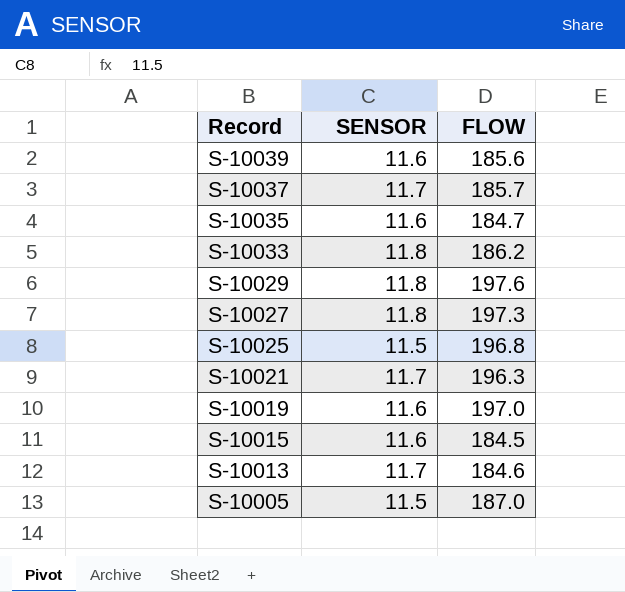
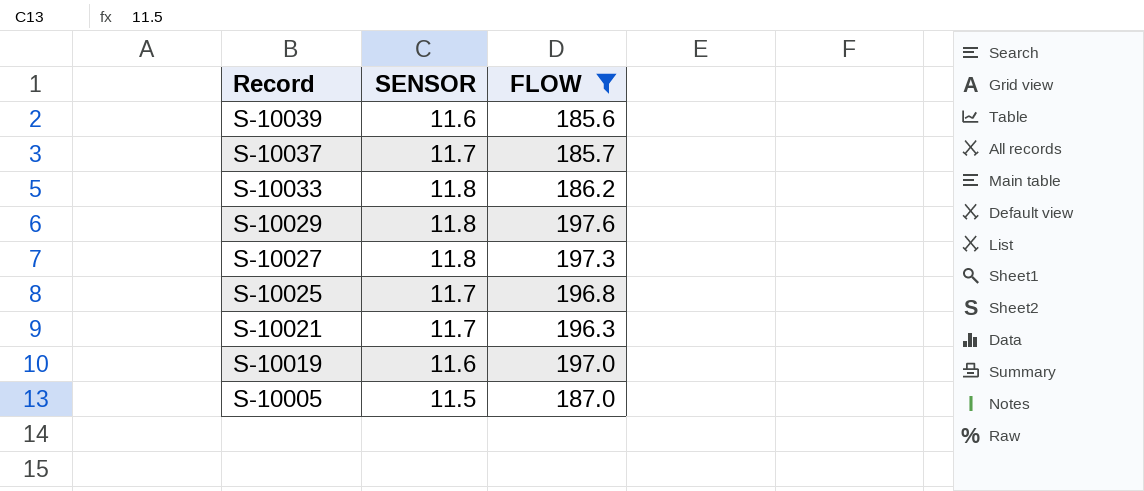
filter: none -> FLOW >= 185.6
S-10025 | SENSOR: 11.5 -> 11.7

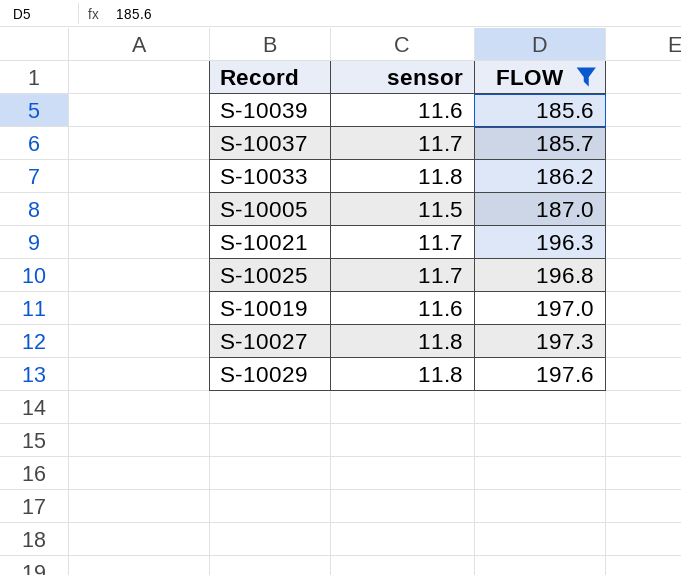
row order: Record descending -> FLOW ascending
column name: SENSOR -> sensor

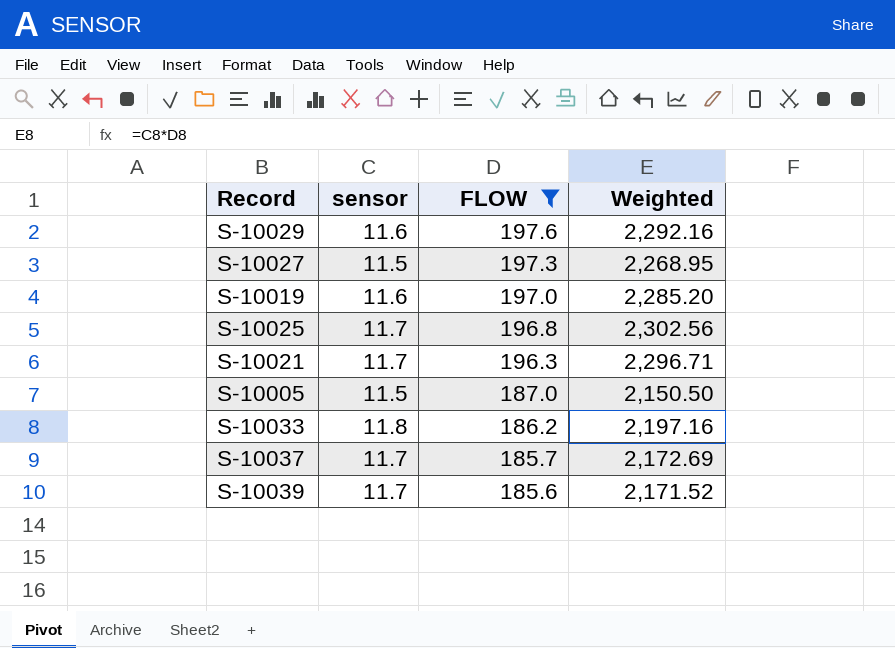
row order: FLOW ascending -> FLOW descending
column Weighted | formula: none -> [sensor] * [FLOW]
S-10029 | sensor: 11.8 -> 11.6
S-10027 | sensor: 11.8 -> 11.5
S-10039 | sensor: 11.6 -> 11.7

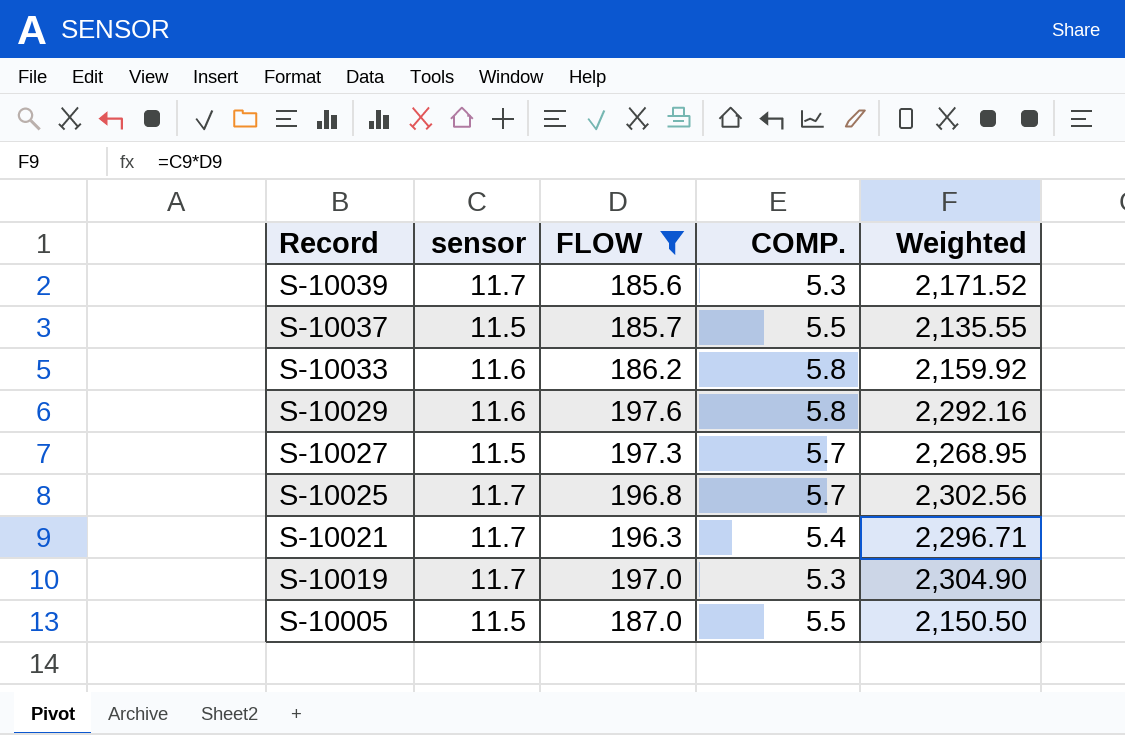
row order: FLOW descending -> Record descending
column COMP. | position: none -> 4
S-10037 | sensor: 11.7 -> 11.5
S-10037 | Weighted: 2,172.69 -> 2,135.55
S-10033 | sensor: 11.8 -> 11.6
S-10033 | Weighted: 2,197.16 -> 2,159.92
S-10019 | sensor: 11.6 -> 11.7
S-10019 | Weighted: 2,285.20 -> 2,304.90

